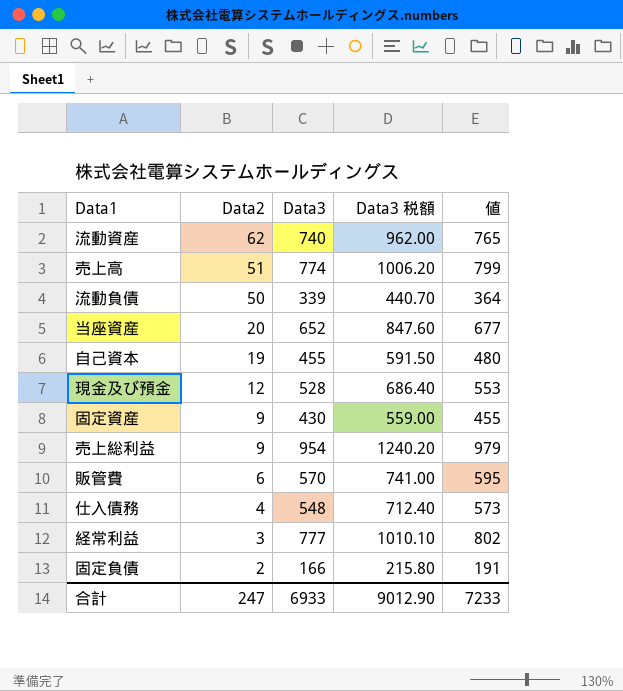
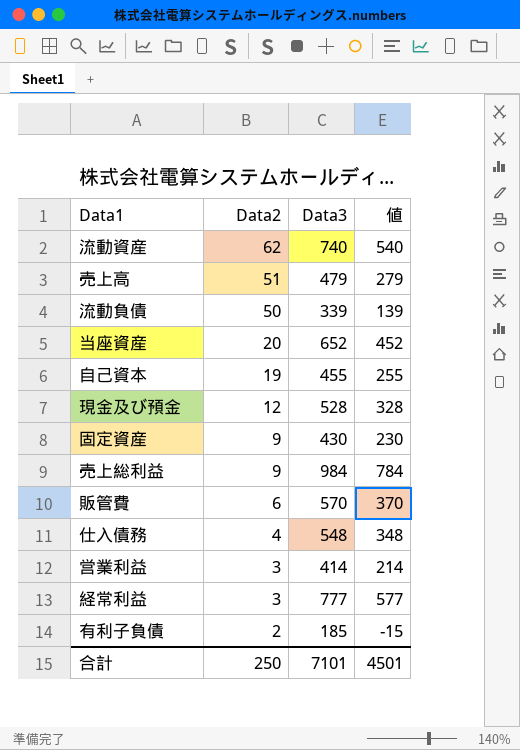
column Data3 税額 | formula: [Data3] * 1.3 -> none
column 値 | formula: [Data3] + 25 -> [Data3] - 200
row 固定負債: 2 | 166 | 215.80 | 191 -> none
売上高 | Data3: 774 -> 479
売上総利益 | Data3: 954 -> 984
row 営業利益: none -> 3 | 414 | 214
row 有利子負債: none -> 2 | 185 | -15
合計 | Data2: 247 -> 250
合計 | Data3: 6933 -> 7101
合計 | 値: 7233 -> 4501

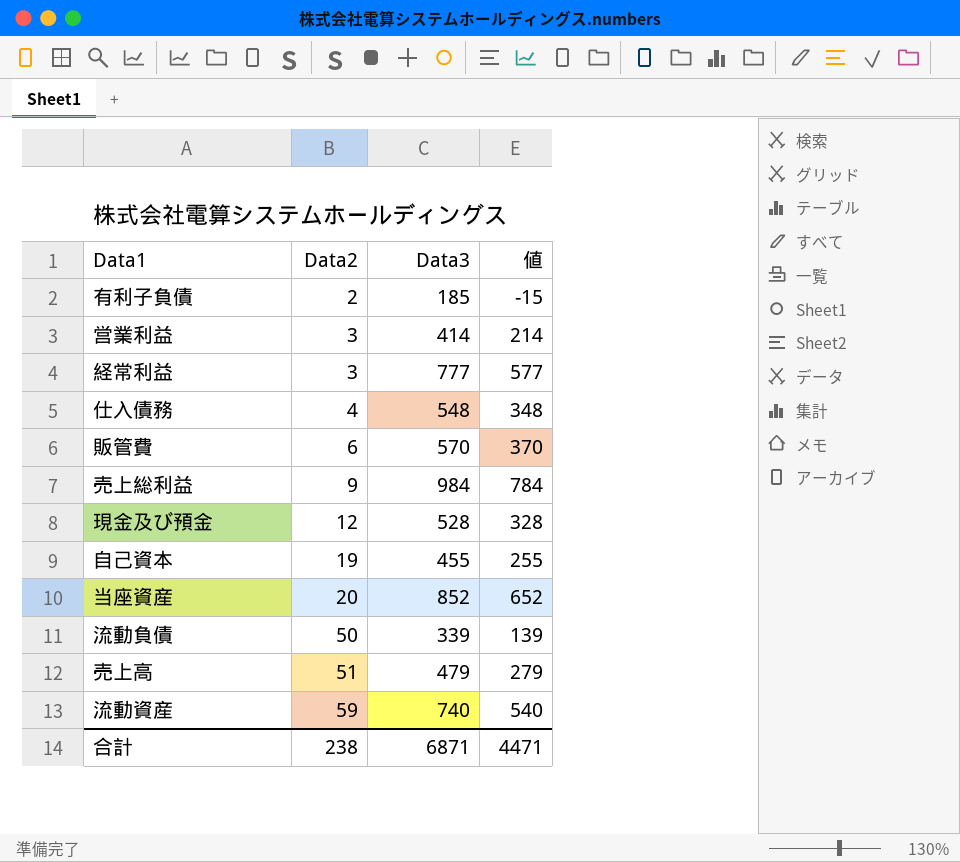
row order: Data2 descending -> Data2 ascending
row 固定資産: 9 | 430 | 230 -> none
当座資産 | Data3: 652 -> 852
当座資産 | 値: 452 -> 652
流動資産 | Data2: 62 -> 59
合計 | Data2: 250 -> 238
合計 | Data3: 7101 -> 6871
合計 | 値: 4501 -> 4471

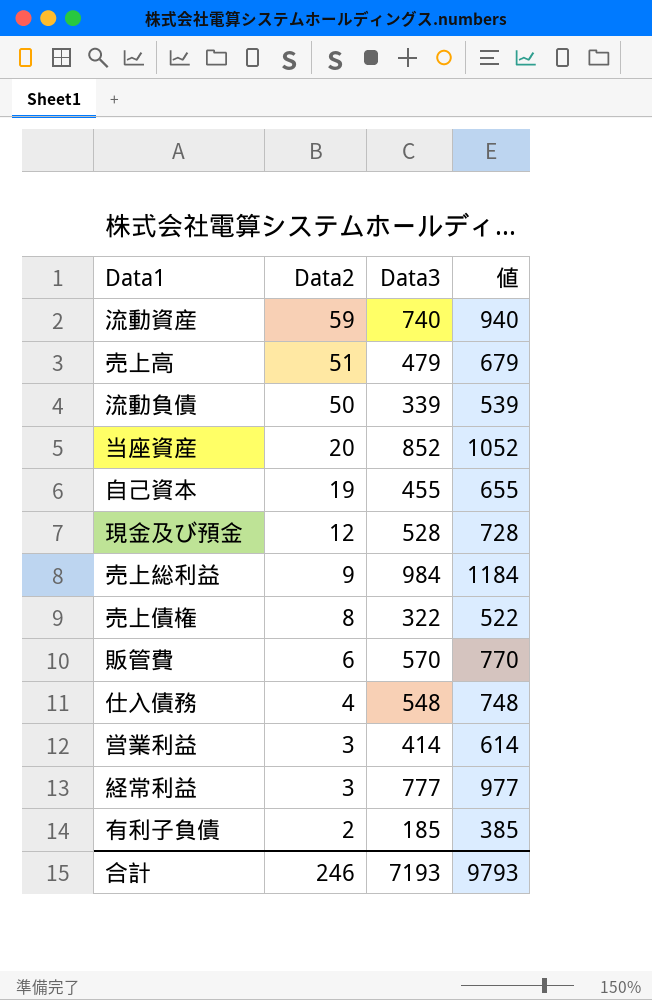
row order: Data2 ascending -> Data2 descending
column 値 | formula: [Data3] - 200 -> [Data3] + 200
row 売上債権: none -> 8 | 322 | 522
合計 | Data2: 238 -> 246
合計 | Data3: 6871 -> 7193
合計 | 値: 4471 -> 9793

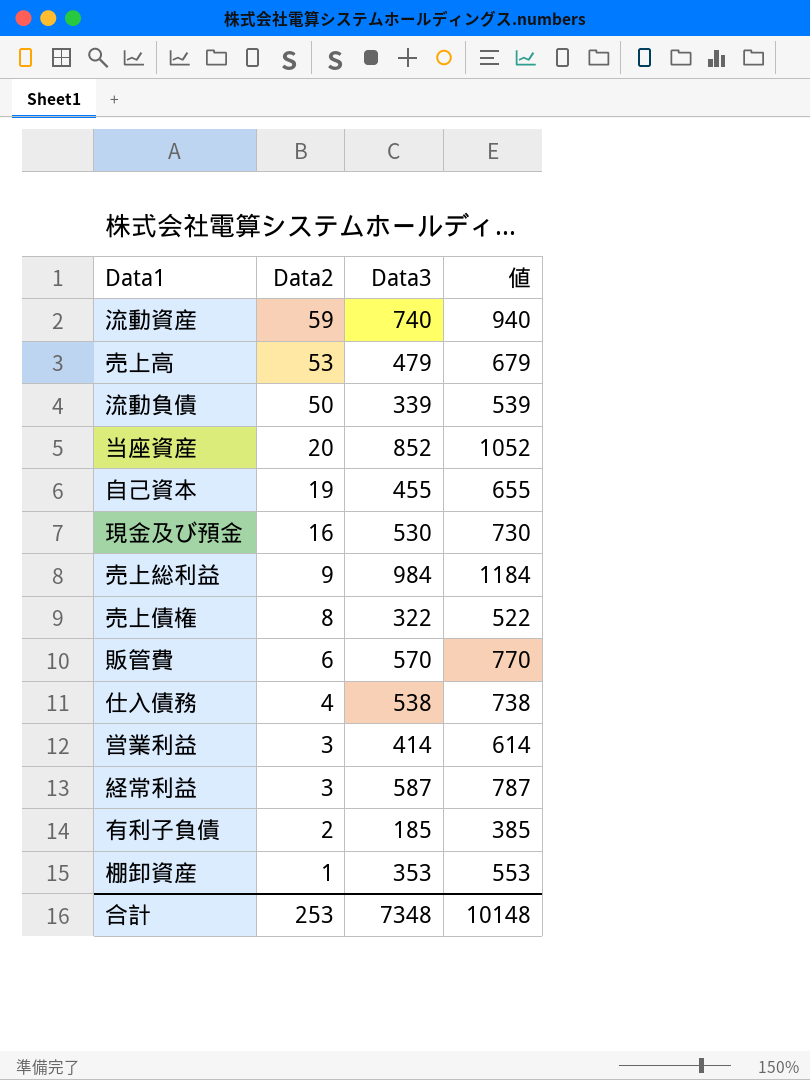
売上高 | Data2: 51 -> 53
現金及び預金 | Data2: 12 -> 16
現金及び預金 | Data3: 528 -> 530
現金及び預金 | 値: 728 -> 730
仕入債務 | Data3: 548 -> 538
仕入債務 | 値: 748 -> 738
経常利益 | Data3: 777 -> 587
経常利益 | 値: 977 -> 787
row 棚卸資産: none -> 1 | 353 | 553
合計 | Data2: 246 -> 253
合計 | Data3: 7193 -> 7348
合計 | 値: 9793 -> 10148

